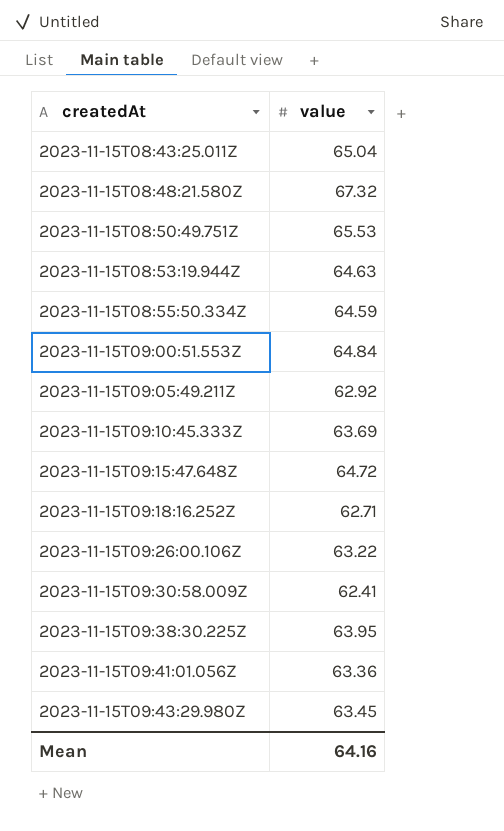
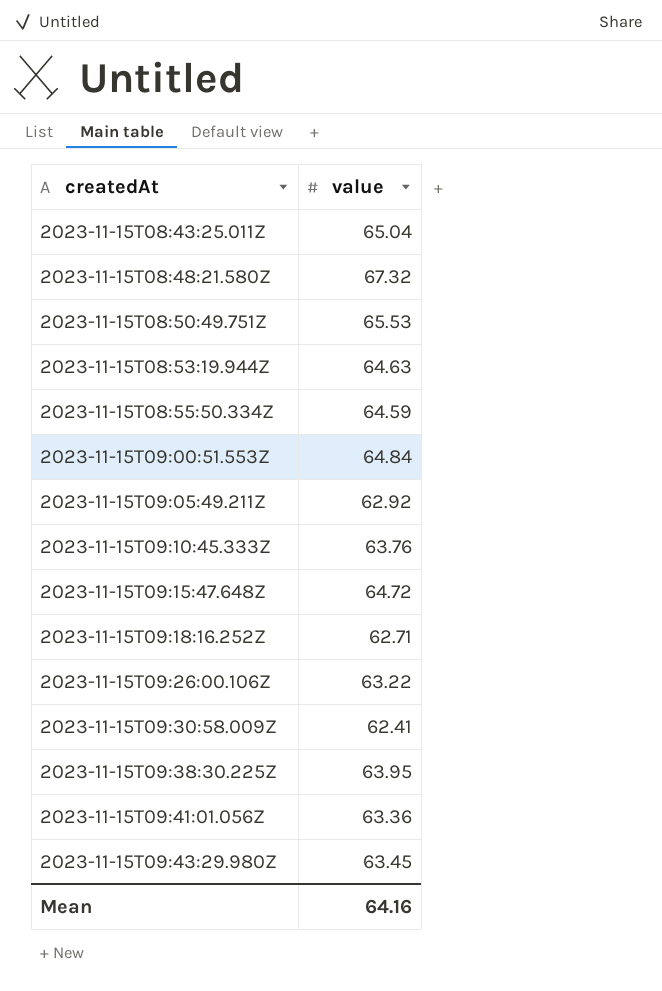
2023-11-15T09:10:45.333Z | value: 63.69 -> 63.76

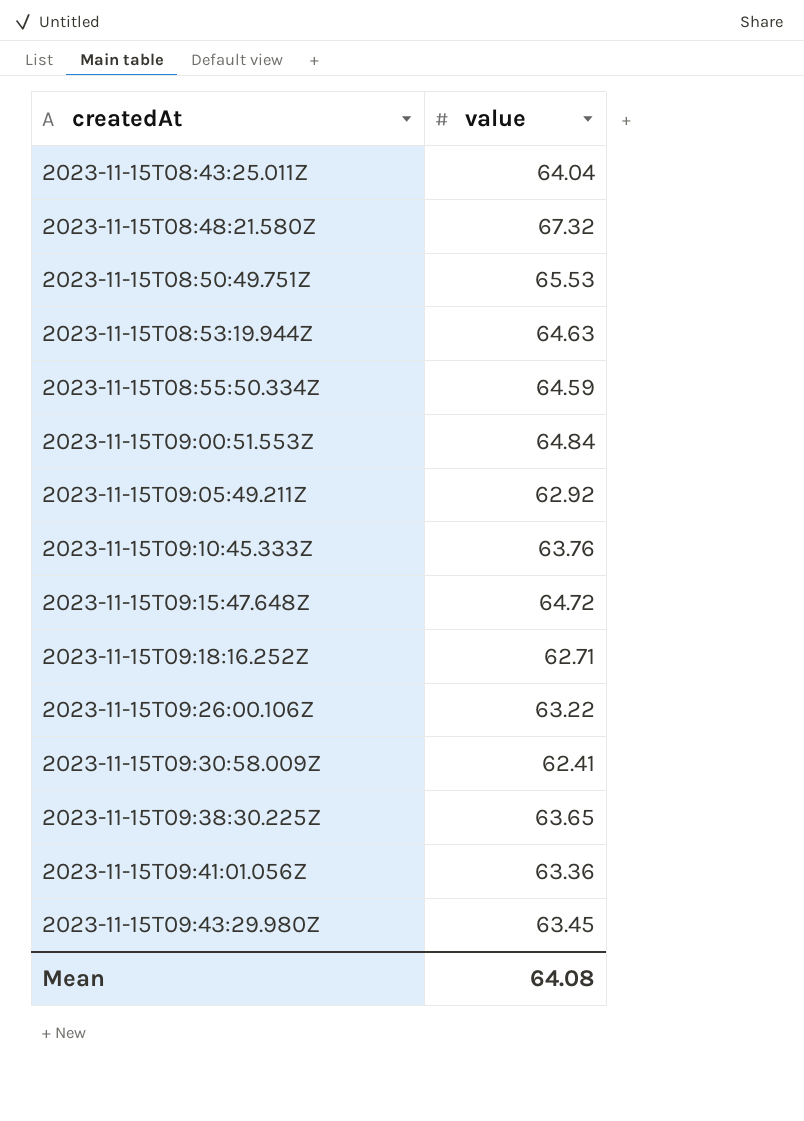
2023-11-15T08:43:25.011Z | value: 65.04 -> 64.04
2023-11-15T09:38:30.225Z | value: 63.95 -> 63.65
Mean | value: 64.16 -> 64.08

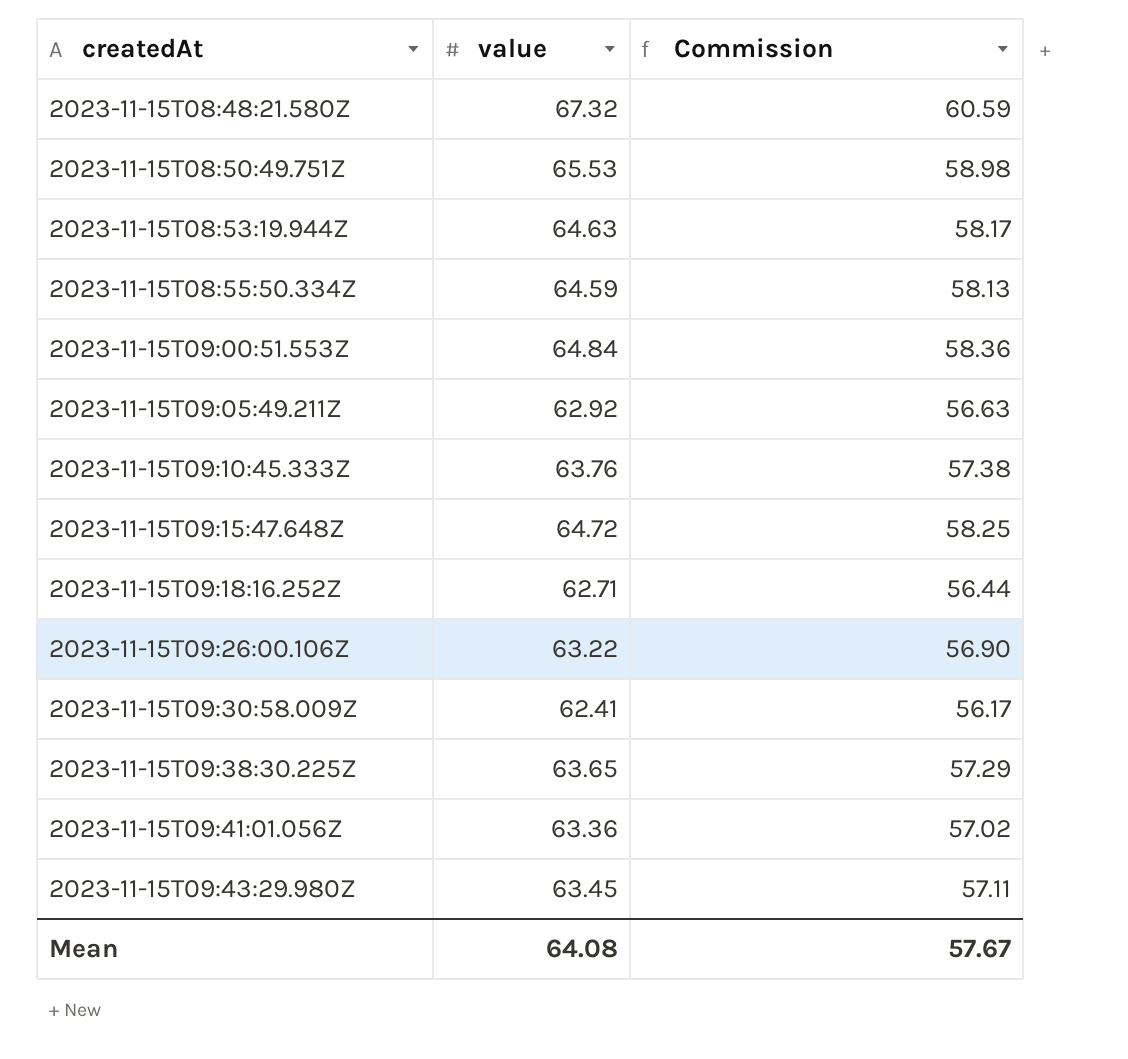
column Commission | formula: none -> [value] * 0.9
row 2023-11-15T08:43:25.011Z: 64.04 -> none

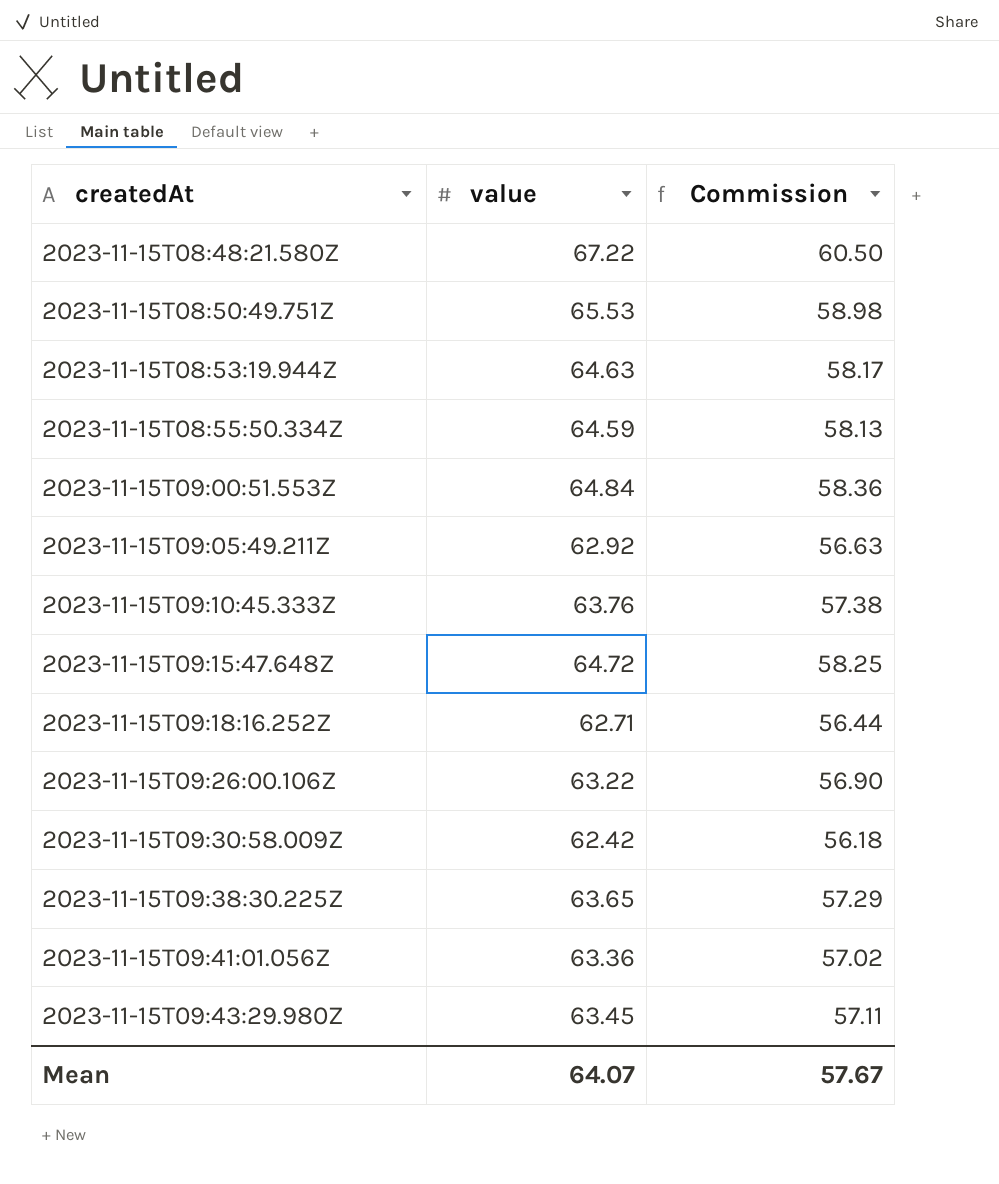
2023-11-15T08:48:21.580Z | value: 67.32 -> 67.22
2023-11-15T08:48:21.580Z | Commission: 60.59 -> 60.50
2023-11-15T09:30:58.009Z | value: 62.41 -> 62.42
2023-11-15T09:30:58.009Z | Commission: 56.17 -> 56.18
Mean | value: 64.08 -> 64.07

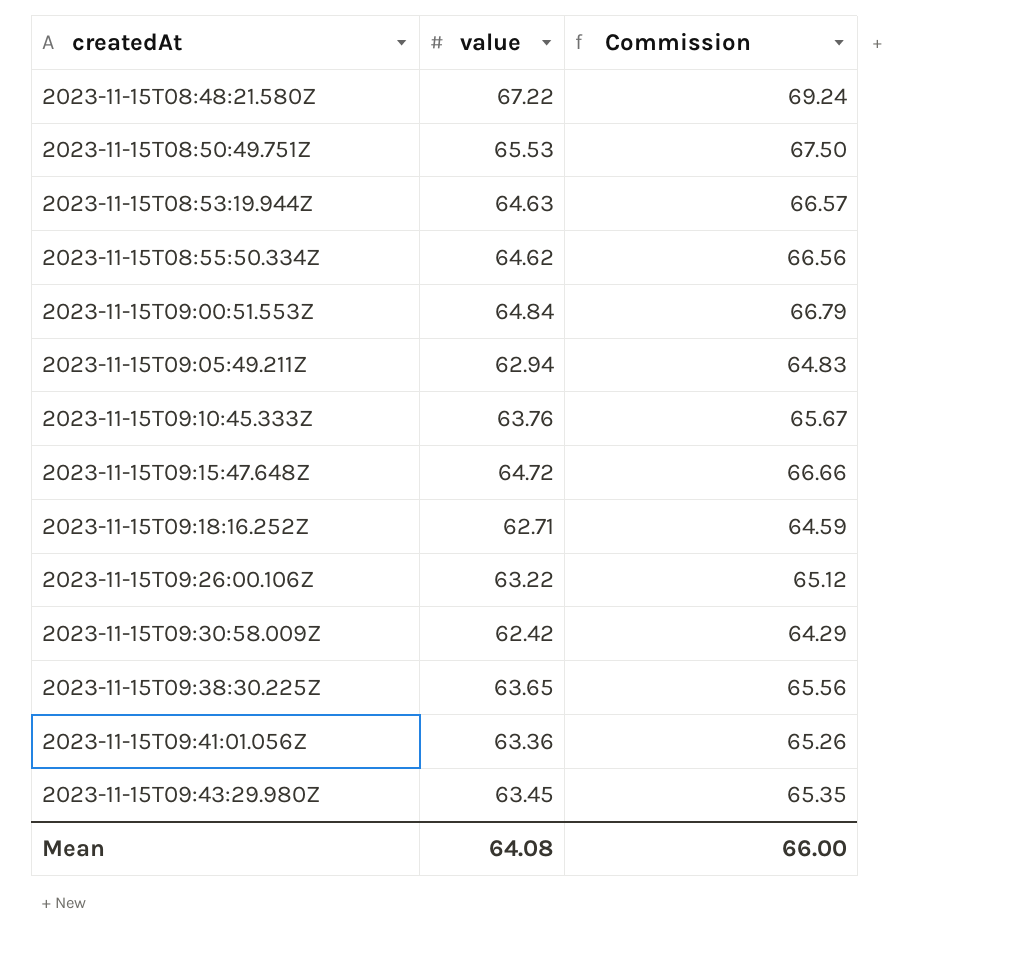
column Commission | formula: [value] * 0.9 -> [value] * 1.03
2023-11-15T08:55:50.334Z | value: 64.59 -> 64.62
2023-11-15T09:05:49.211Z | value: 62.92 -> 62.94
Mean | value: 64.07 -> 64.08
Mean | Commission: 57.67 -> 66.00

